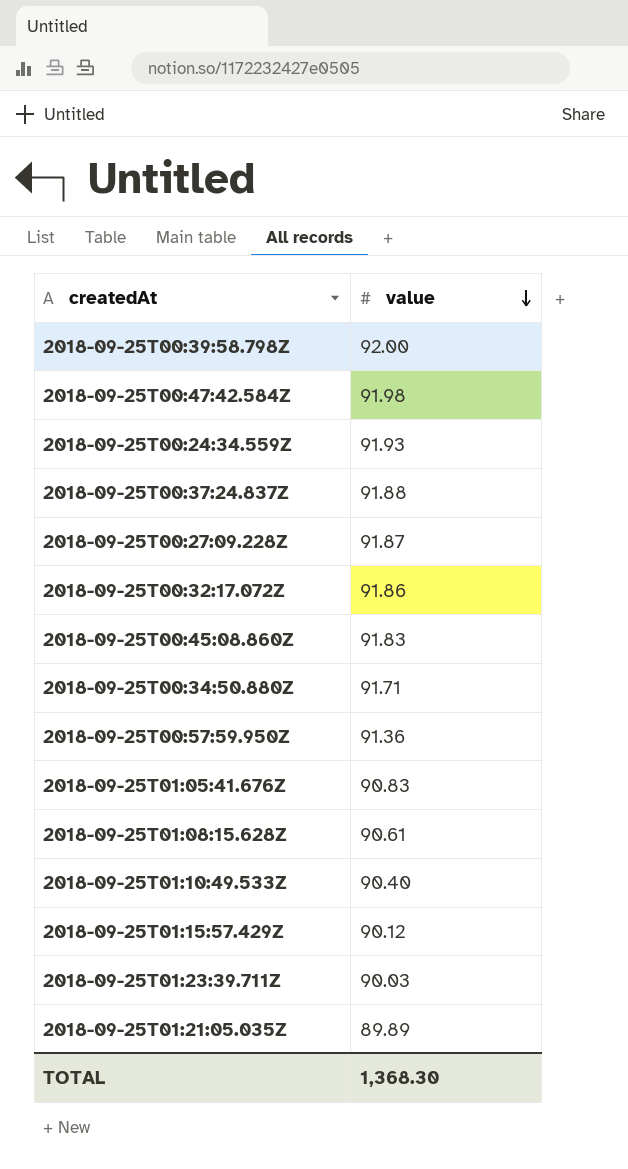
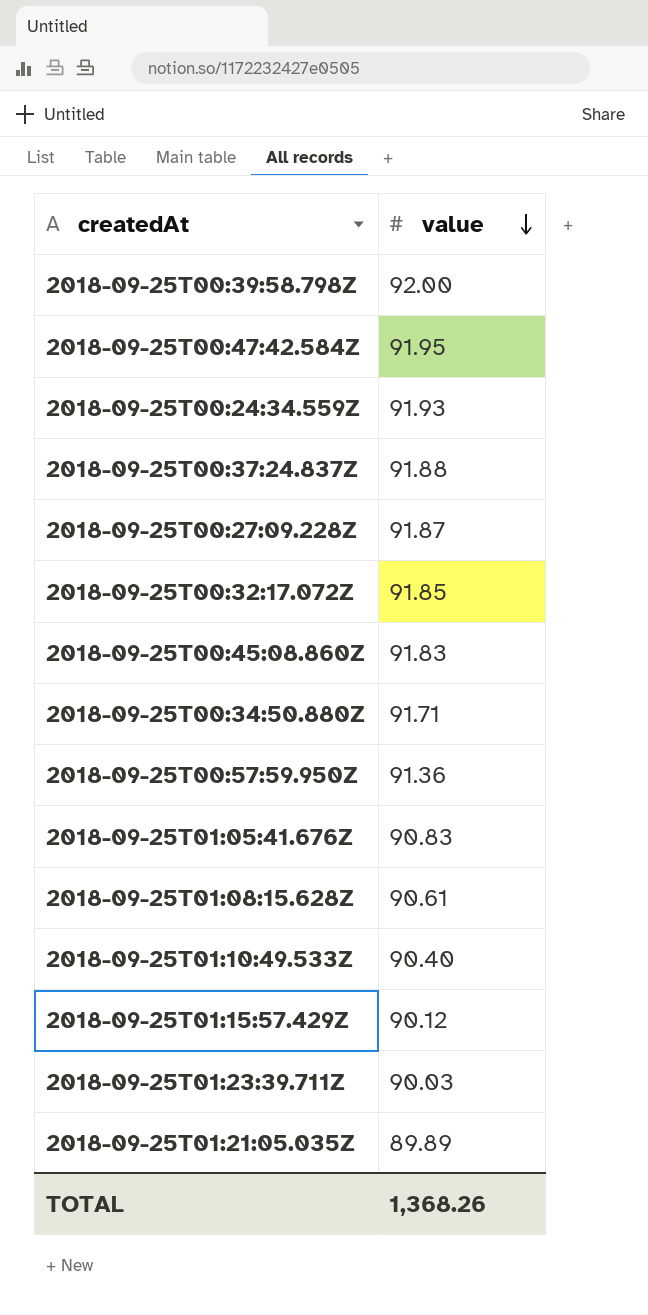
2018-09-25T00:47:42.584Z | value: 91.98 -> 91.95
2018-09-25T00:32:17.072Z | value: 91.86 -> 91.85
TOTAL | value: 1,368.30 -> 1,368.26

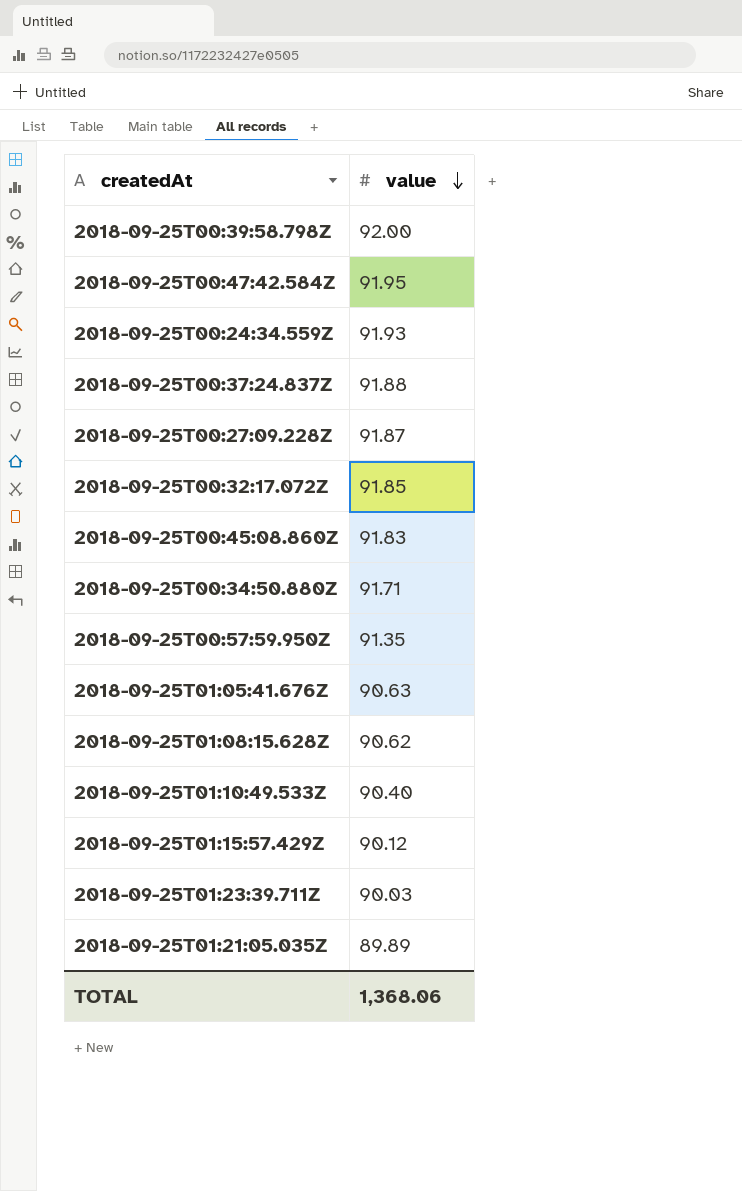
2018-09-25T00:57:59.950Z | value: 91.36 -> 91.35
2018-09-25T01:05:41.676Z | value: 90.83 -> 90.63
2018-09-25T01:08:15.628Z | value: 90.61 -> 90.62
TOTAL | value: 1,368.26 -> 1,368.06

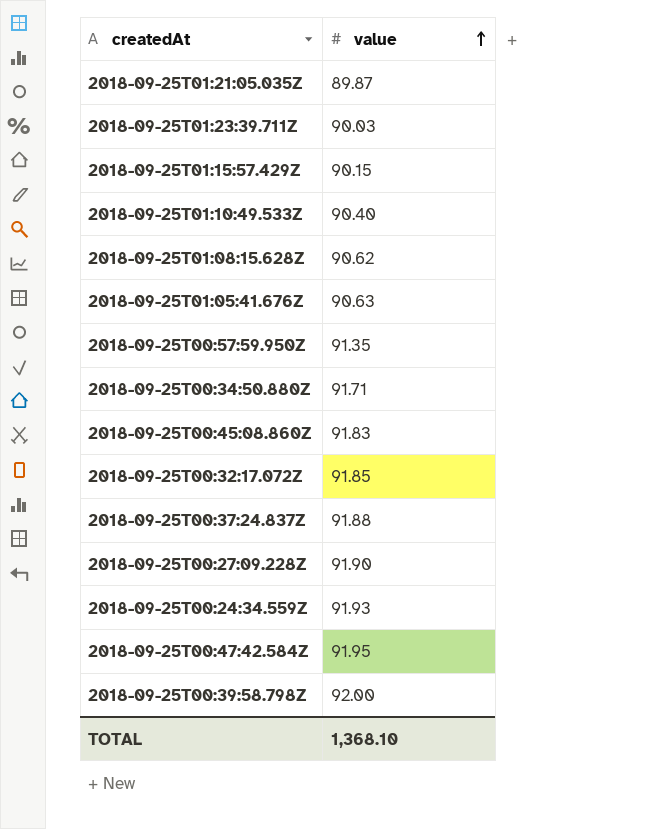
row order: value descending -> value ascending
2018-09-25T01:21:05.035Z | value: 89.89 -> 89.87
2018-09-25T01:15:57.429Z | value: 90.12 -> 90.15
2018-09-25T00:27:09.228Z | value: 91.87 -> 91.90
TOTAL | value: 1,368.06 -> 1,368.10

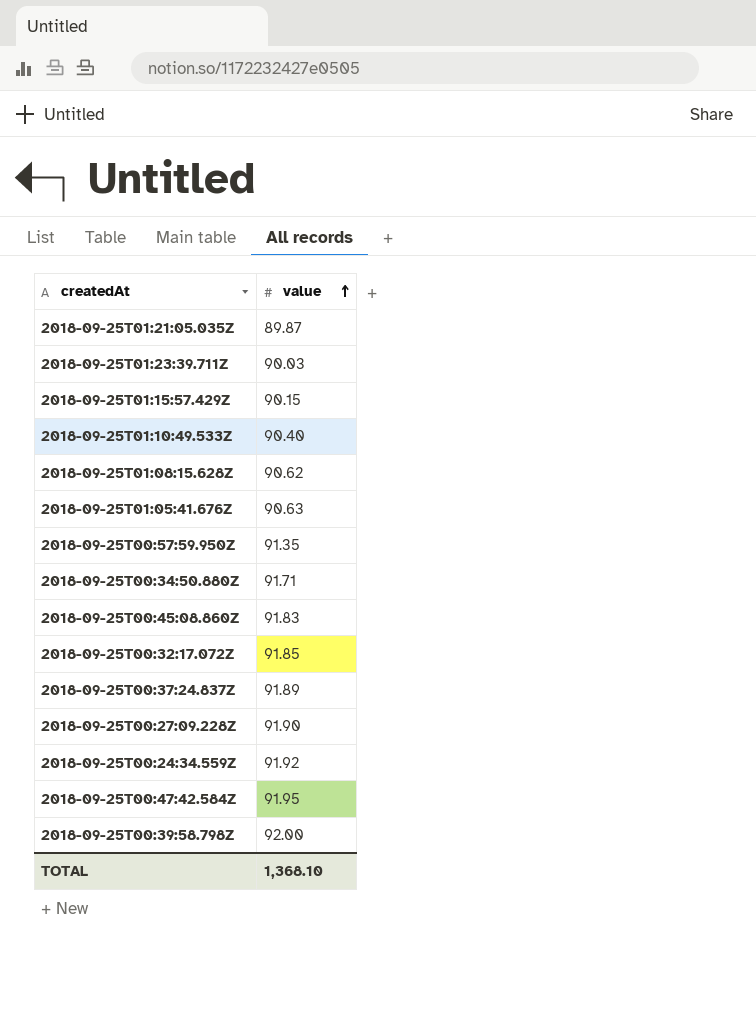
2018-09-25T00:37:24.837Z | value: 91.88 -> 91.89
2018-09-25T00:24:34.559Z | value: 91.93 -> 91.92

